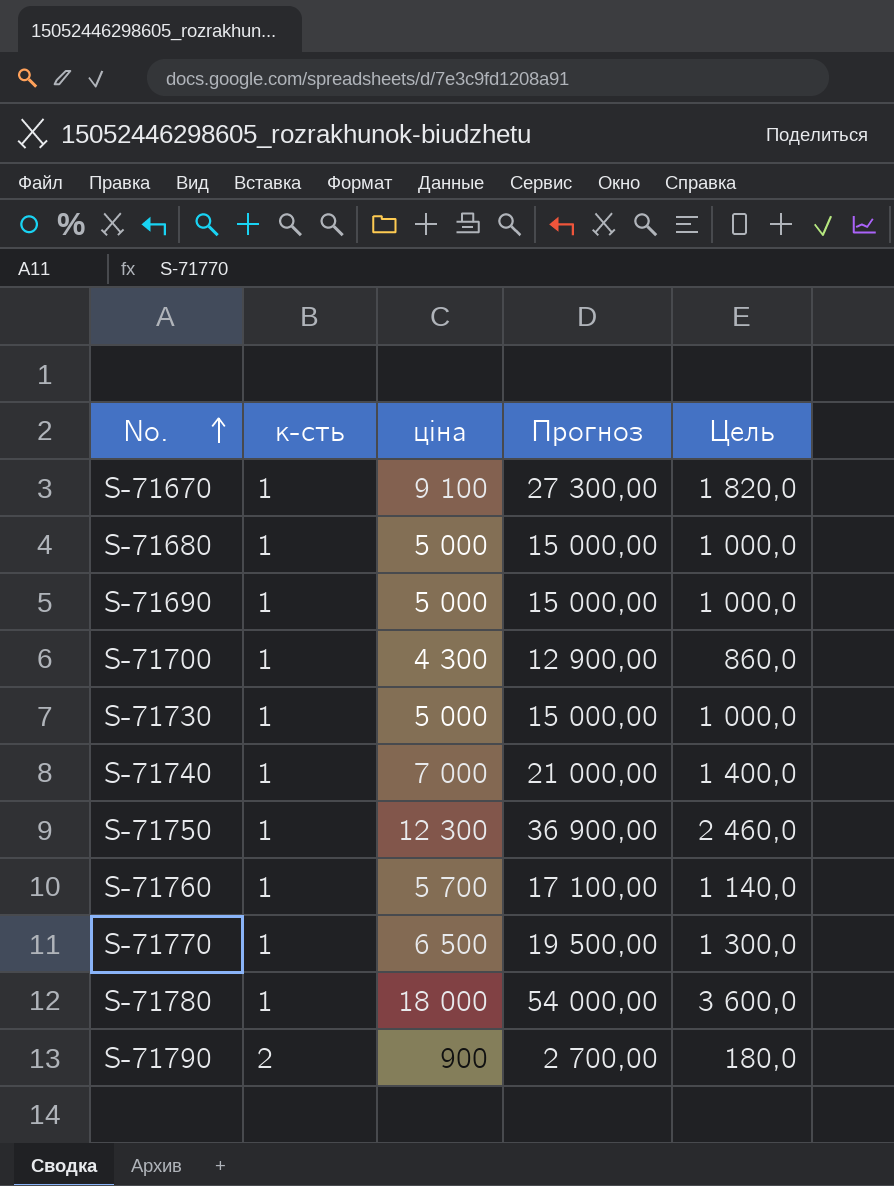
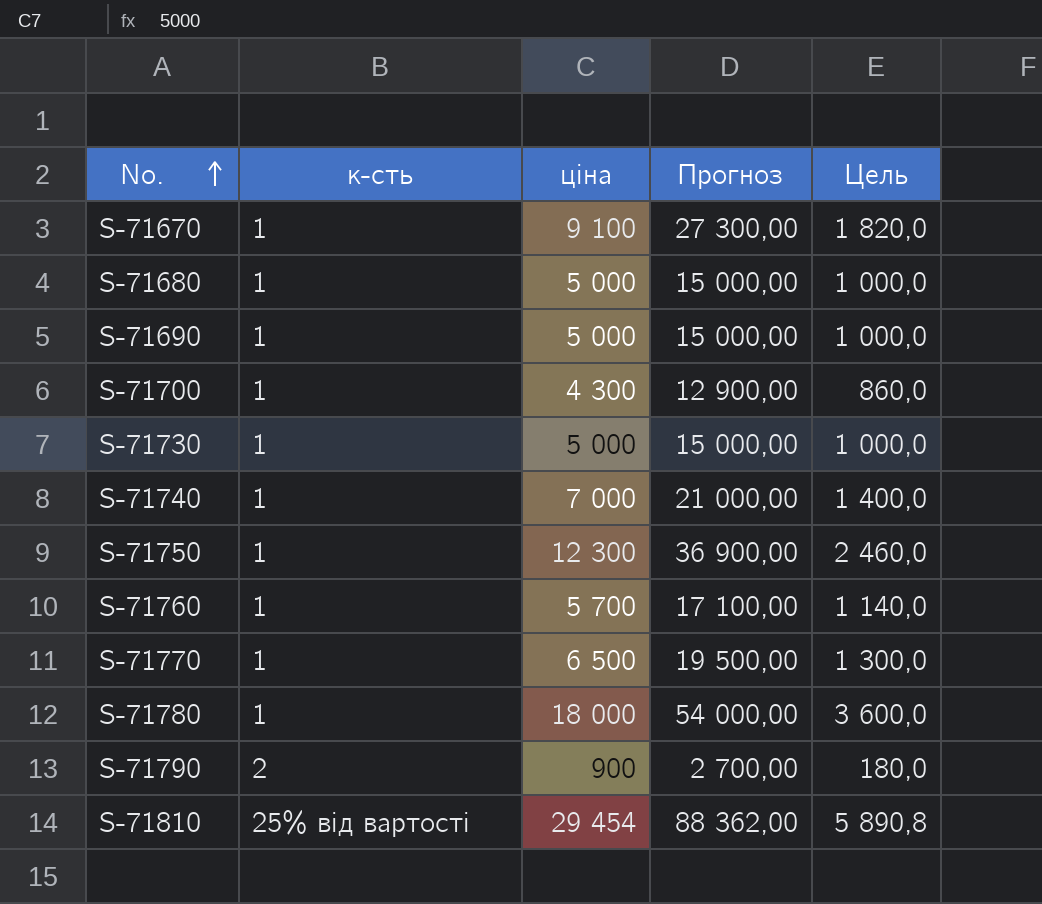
row S-71810: none -> 25% від вартості | 29 454 | 88 362,00 | 5 890,8

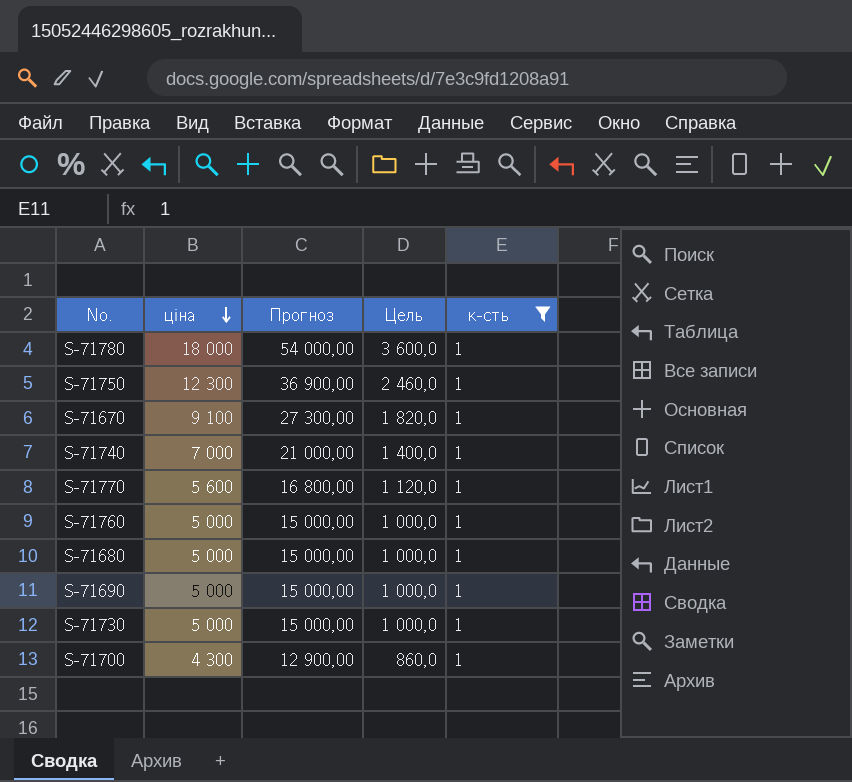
filter: none -> к-сть = 1
row order: No. ascending -> ціна descending
column к-сть | position: 2 -> 5
S-71770 | ціна: 6 500 -> 5 600
S-71770 | Прогноз: 19 500,00 -> 16 800,00
S-71770 | Цель: 1 300,0 -> 1 120,0
S-71760 | ціна: 5 700 -> 5 000
S-71760 | Прогноз: 17 100,00 -> 15 000,00
S-71760 | Цель: 1 140,0 -> 1 000,0

